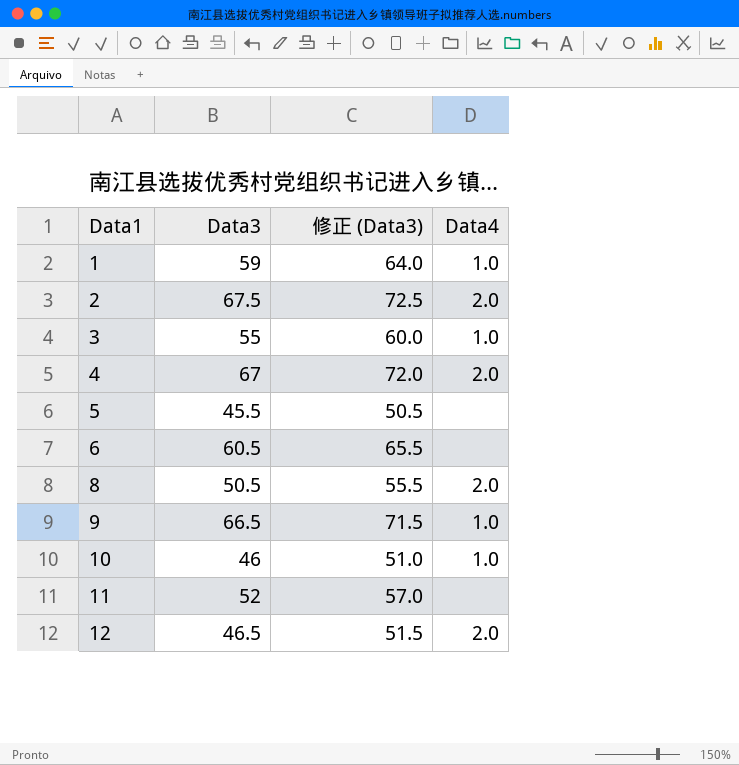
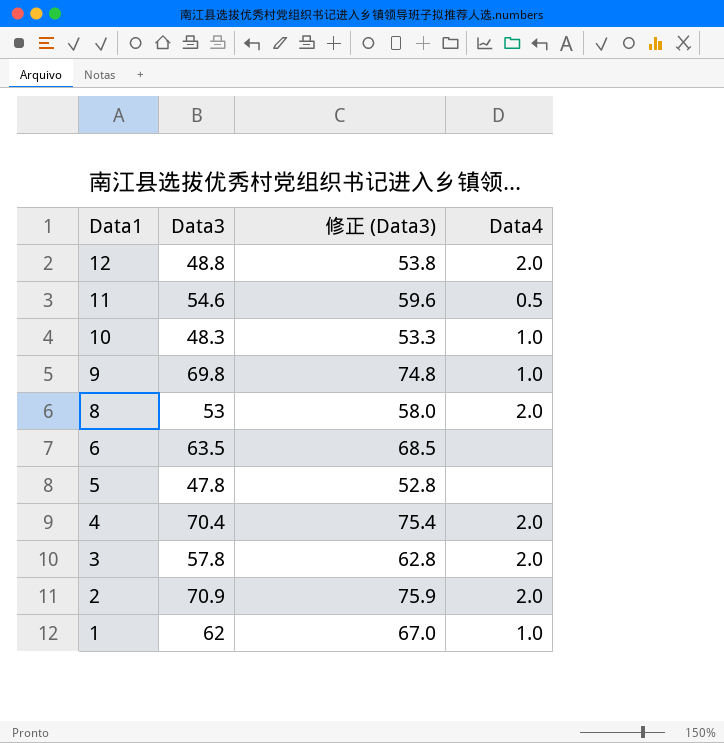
row order: Data1 ascending -> Data1 descending
12 | Data3: 46.5 -> 48.8
12 | 修正 (Data3): 51.5 -> 53.8
11 | Data3: 52 -> 54.6
11 | 修正 (Data3): 57.0 -> 59.6
11 | Data4: none -> 0.5
10 | Data3: 46 -> 48.3
10 | 修正 (Data3): 51.0 -> 53.3
9 | Data3: 66.5 -> 69.8
9 | 修正 (Data3): 71.5 -> 74.8
8 | Data3: 50.5 -> 53
8 | 修正 (Data3): 55.5 -> 58.0
6 | Data3: 60.5 -> 63.5
6 | 修正 (Data3): 65.5 -> 68.5
5 | Data3: 45.5 -> 47.8
5 | 修正 (Data3): 50.5 -> 52.8
4 | Data3: 67 -> 70.4
4 | 修正 (Data3): 72.0 -> 75.4
3 | Data3: 55 -> 57.8
3 | 修正 (Data3): 60.0 -> 62.8
3 | Data4: 1.0 -> 2.0
2 | Data3: 67.5 -> 70.9
2 | 修正 (Data3): 72.5 -> 75.9
1 | Data3: 59 -> 62
1 | 修正 (Data3): 64.0 -> 67.0

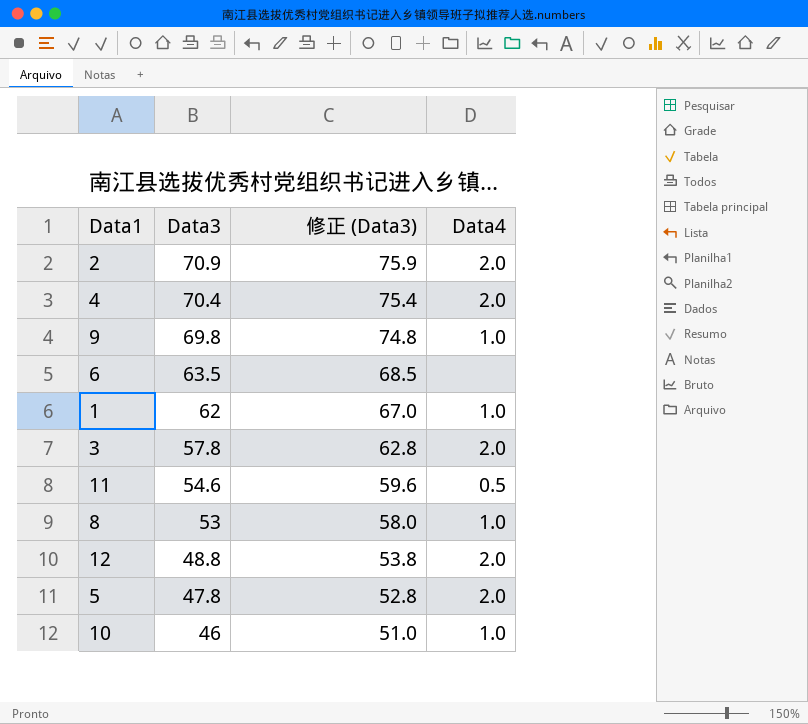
row order: Data1 descending -> Data3 descending
8 | Data4: 2.0 -> 1.0
5 | Data4: none -> 2.0
10 | Data3: 48.3 -> 46
10 | 修正 (Data3): 53.3 -> 51.0

